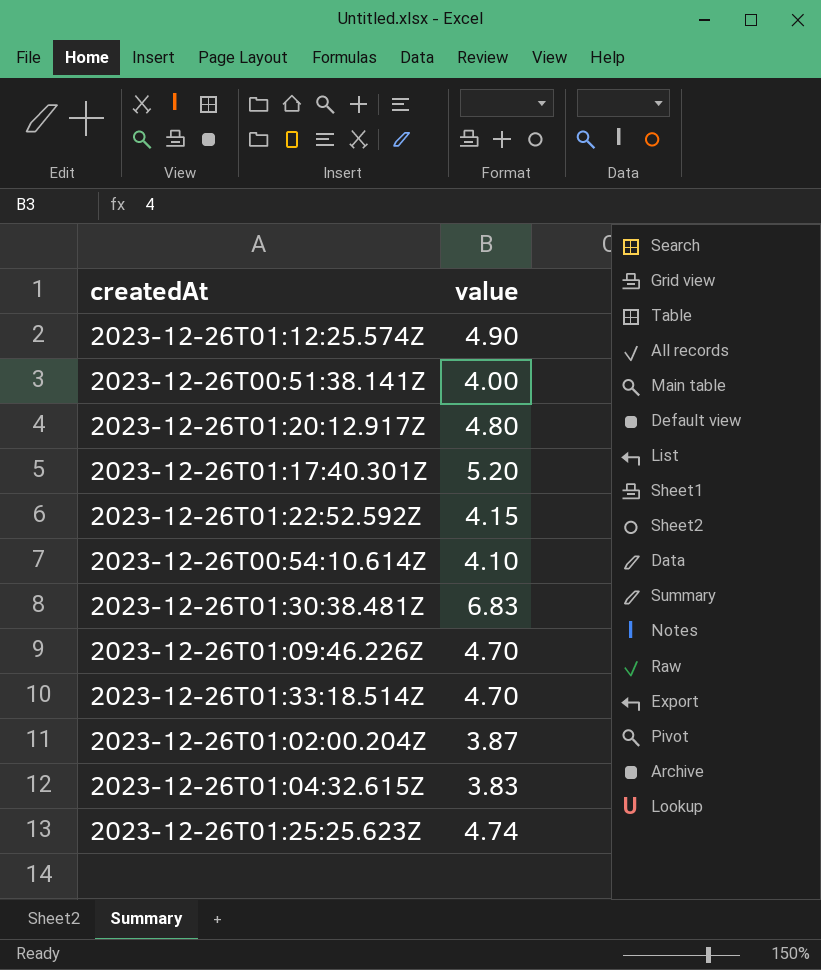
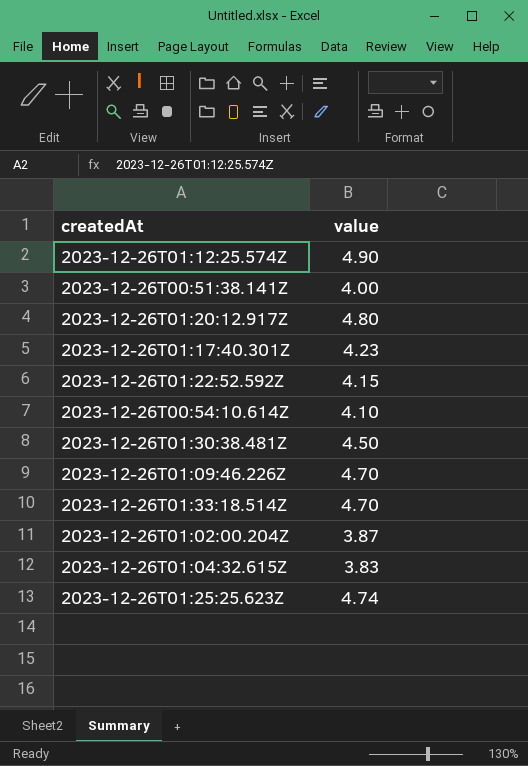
2023-12-26T01:17:40.301Z | value: 5.20 -> 4.23
2023-12-26T01:30:38.481Z | value: 6.83 -> 4.50

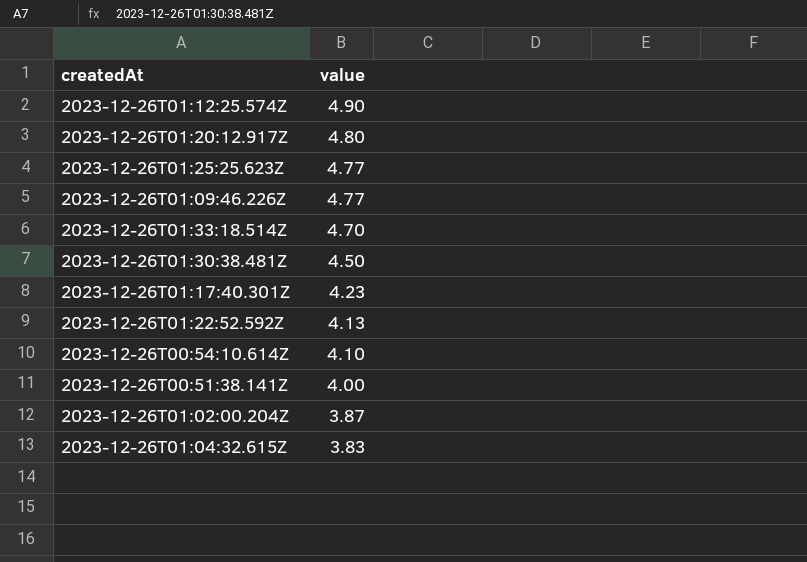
row order: none -> value descending
2023-12-26T01:25:25.623Z | value: 4.74 -> 4.77
2023-12-26T01:09:46.226Z | value: 4.70 -> 4.77
2023-12-26T01:22:52.592Z | value: 4.15 -> 4.13

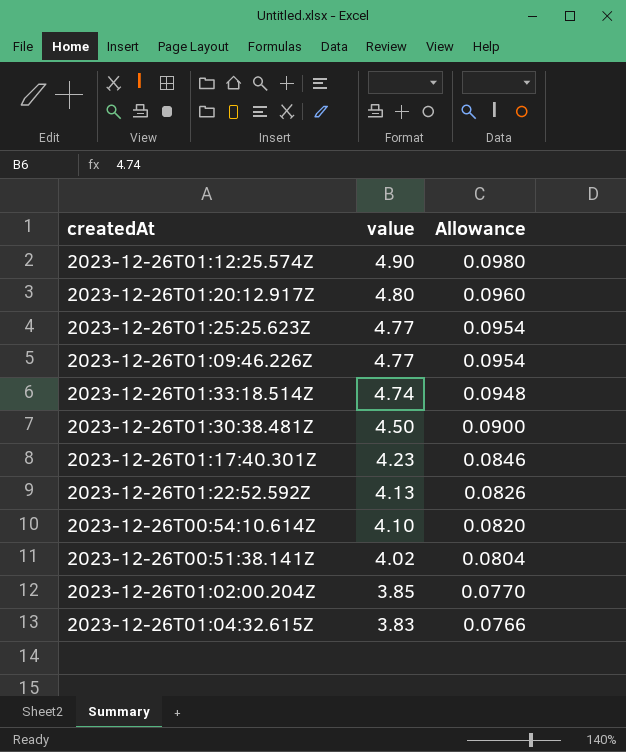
column Allowance | formula: none -> [value] * 0.02
2023-12-26T01:33:18.514Z | value: 4.70 -> 4.74
2023-12-26T00:51:38.141Z | value: 4.00 -> 4.02
2023-12-26T01:02:00.204Z | value: 3.87 -> 3.85

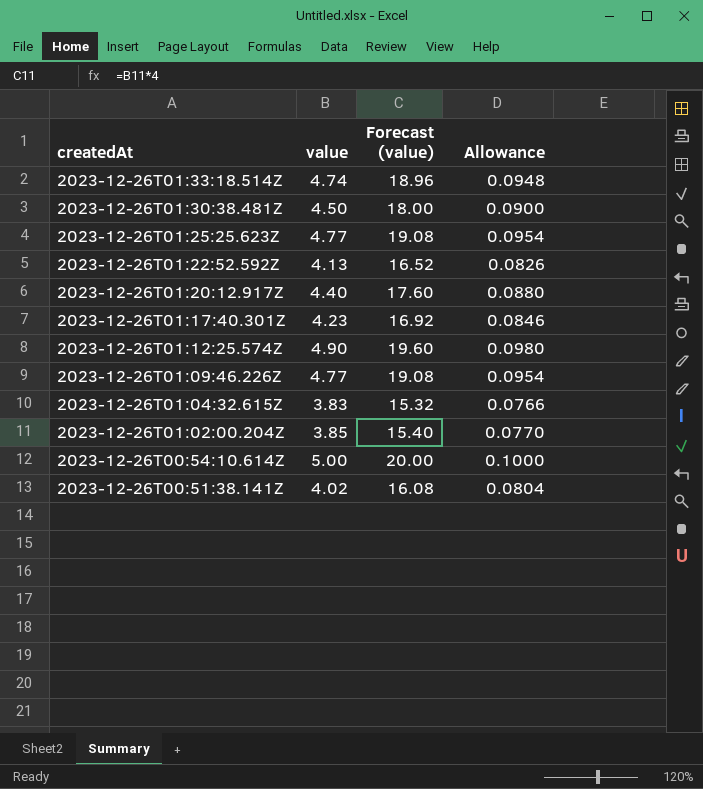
row order: value descending -> createdAt descending
column Forecast (value) | formula: none -> [value] * 4
2023-12-26T01:20:12.917Z | value: 4.80 -> 4.40
2023-12-26T01:20:12.917Z | Allowance: 0.0960 -> 0.0880
2023-12-26T00:54:10.614Z | value: 4.10 -> 5.00
2023-12-26T00:54:10.614Z | Allowance: 0.0820 -> 0.1000

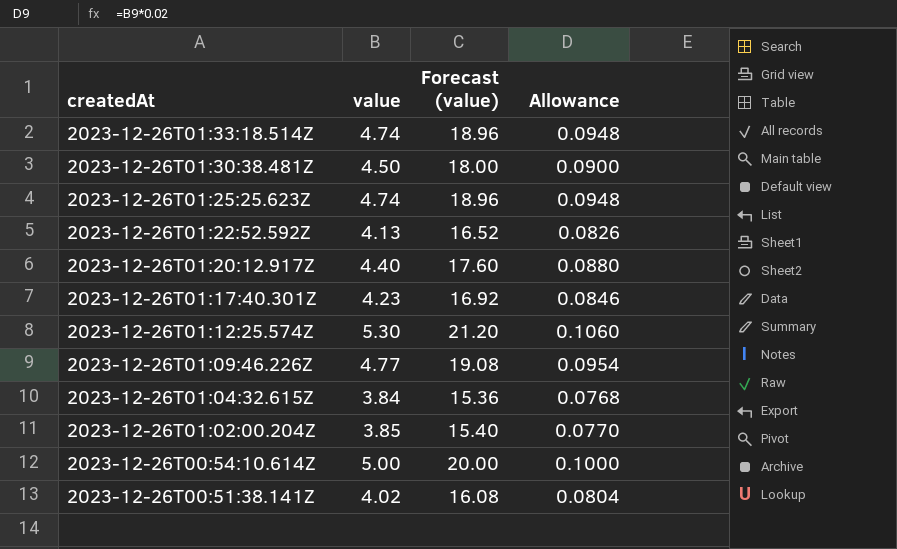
2023-12-26T01:25:25.623Z | value: 4.77 -> 4.74
2023-12-26T01:25:25.623Z | Forecast (value): 19.08 -> 18.96
2023-12-26T01:25:25.623Z | Allowance: 0.0954 -> 0.0948
2023-12-26T01:12:25.574Z | value: 4.90 -> 5.30
2023-12-26T01:12:25.574Z | Forecast (value): 19.60 -> 21.20
2023-12-26T01:12:25.574Z | Allowance: 0.0980 -> 0.1060
2023-12-26T01:04:32.615Z | value: 3.83 -> 3.84
2023-12-26T01:04:32.615Z | Forecast (value): 15.32 -> 15.36
2023-12-26T01:04:32.615Z | Allowance: 0.0766 -> 0.0768

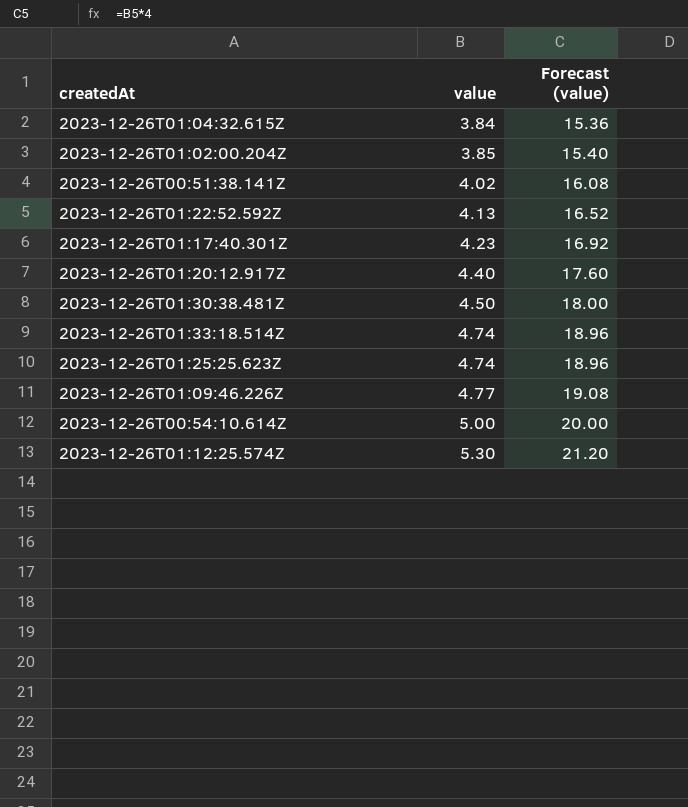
row order: createdAt descending -> value ascending
column Allowance | formula: [value] * 0.02 -> none

